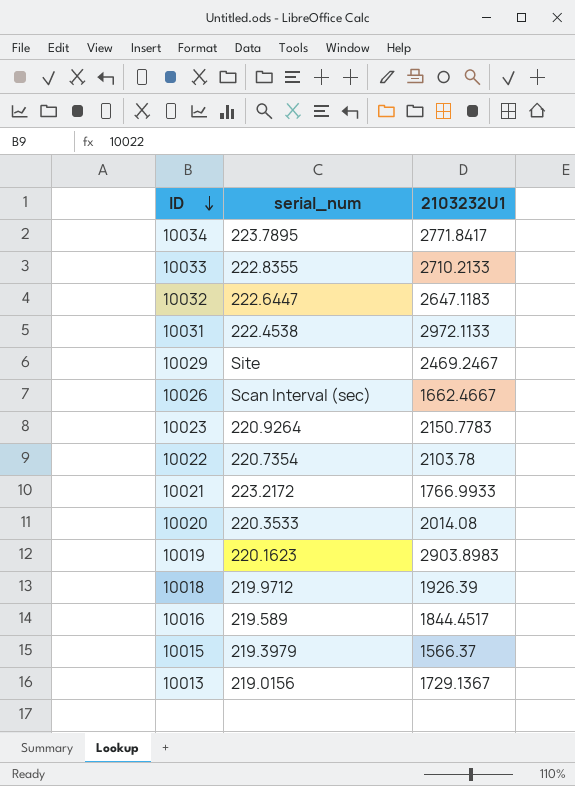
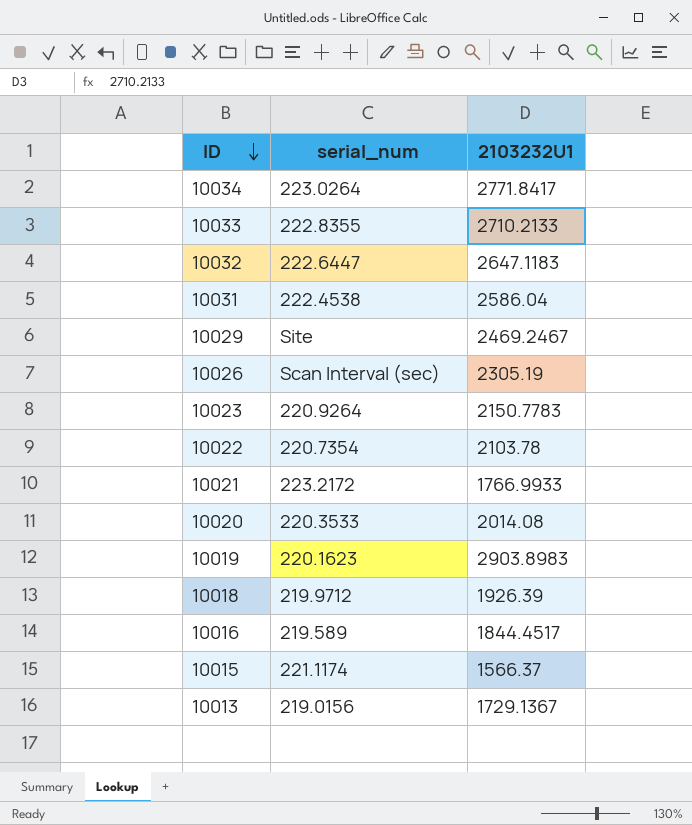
10034 | serial_num: 223.7895 -> 223.0264
10031 | 2103232U1: 2972.1133 -> 2586.04
10026 | 2103232U1: 1662.4667 -> 2305.19
10015 | serial_num: 219.3979 -> 221.1174

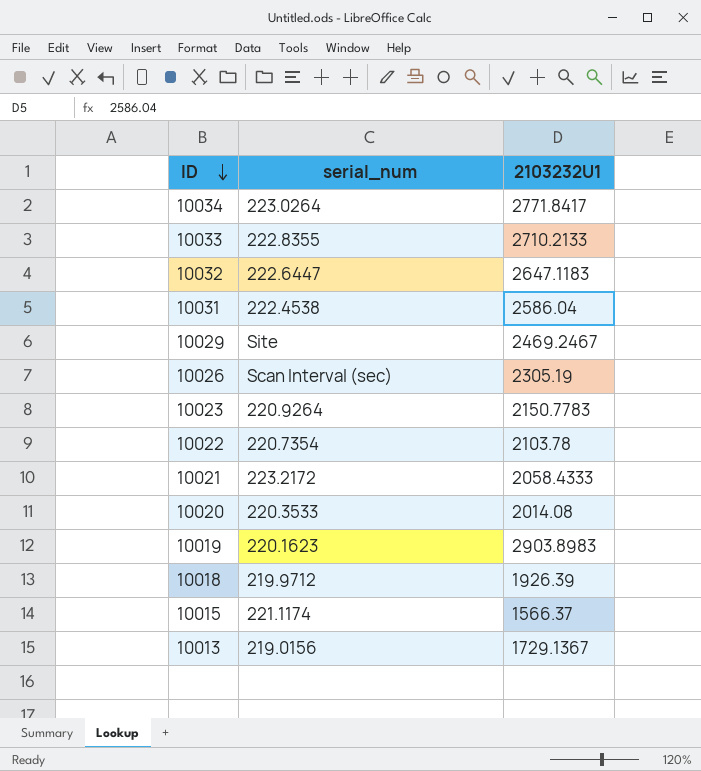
row 10016: 219.589 | 1844.4517 -> none
10021 | 2103232U1: 1766.9933 -> 2058.4333

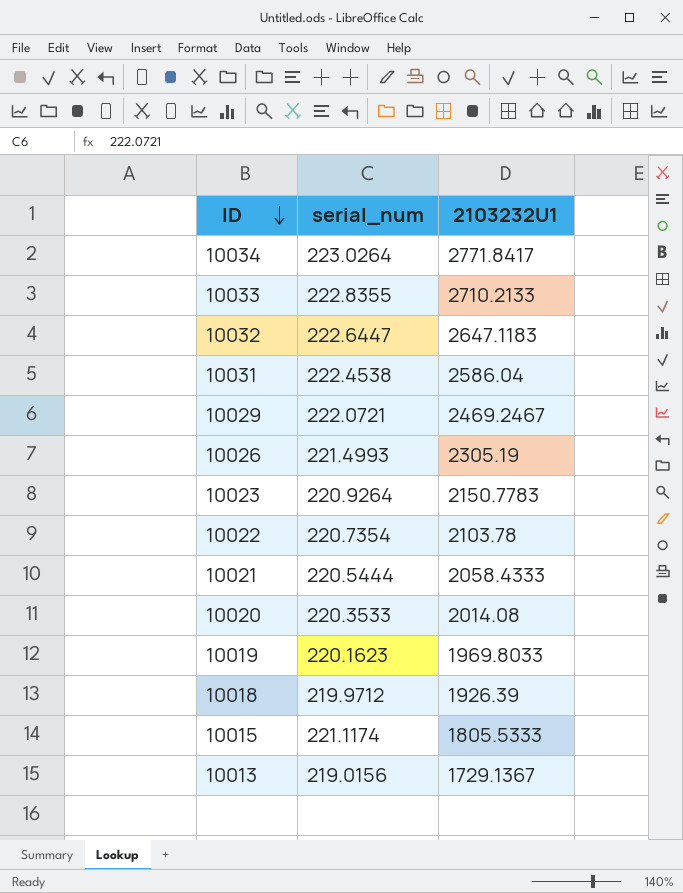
10029 | serial_num: Site -> 222.0721
10026 | serial_num: Scan Interval (sec) -> 221.4993
10021 | serial_num: 223.2172 -> 220.5444
10019 | 2103232U1: 2903.8983 -> 1969.8033
10015 | 2103232U1: 1566.37 -> 1805.5333

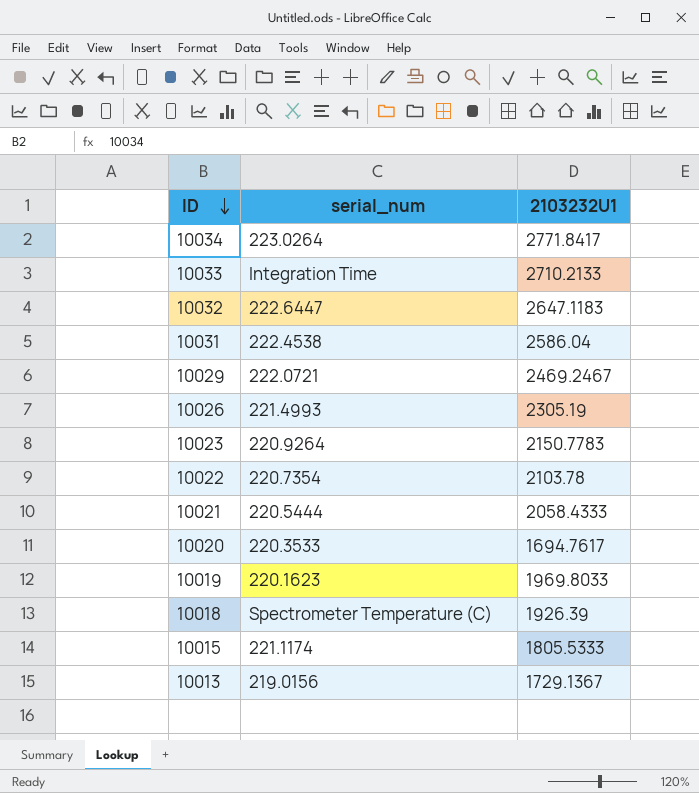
10033 | serial_num: 222.8355 -> Integration Time
10020 | 2103232U1: 2014.08 -> 1694.7617
10018 | serial_num: 219.9712 -> Spectrometer Temperature (C)

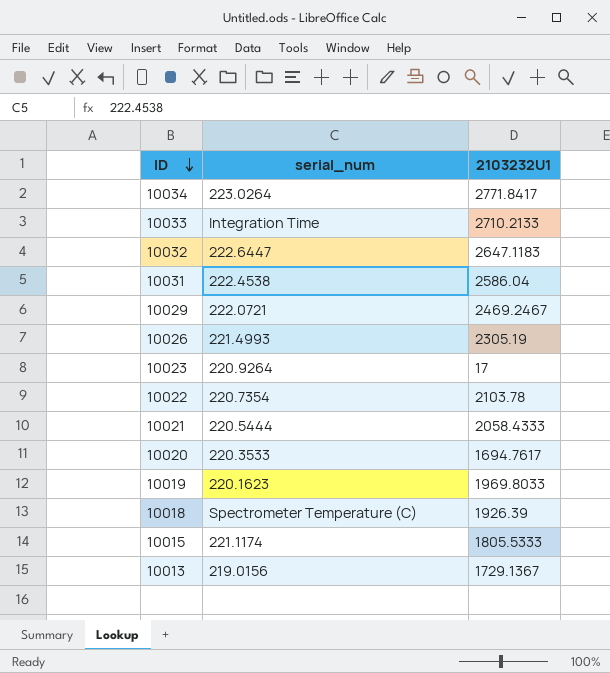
10023 | 2103232U1: 2150.7783 -> 17

